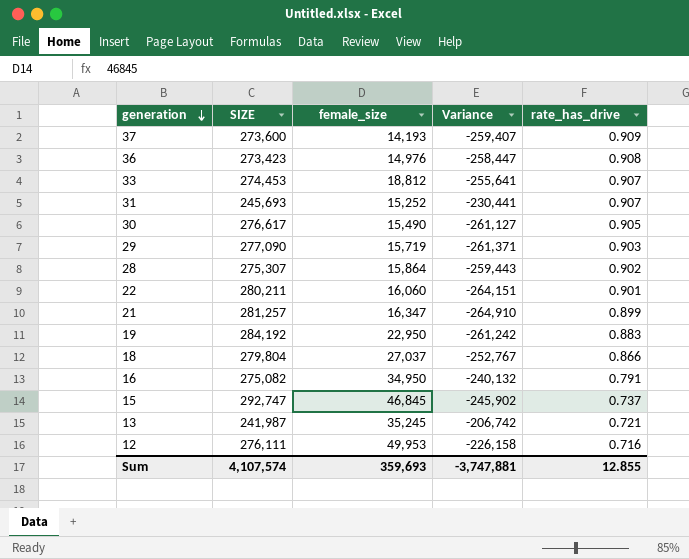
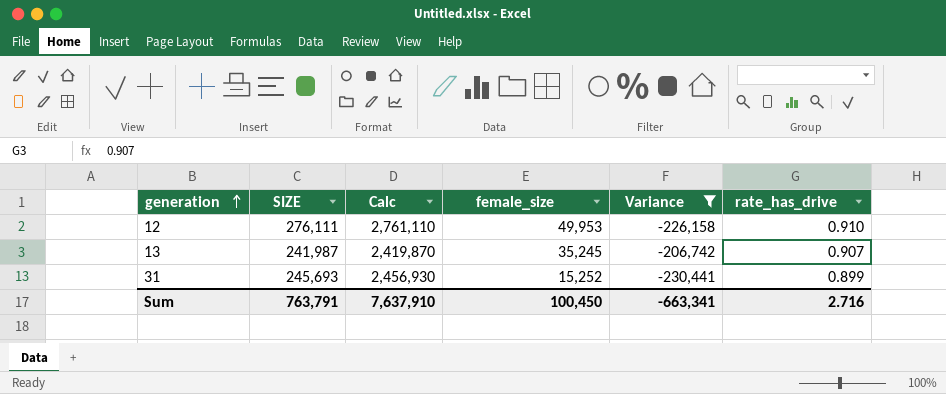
filter: none -> Variance >= -230,441
row order: generation descending -> generation ascending
column Calc | formula: none -> [SIZE] * 10
12 | rate_has_drive: 0.716 -> 0.910
13 | rate_has_drive: 0.721 -> 0.907
31 | rate_has_drive: 0.907 -> 0.899
Sum | SIZE: 4,107,574 -> 763,791
Sum | female_size: 359,693 -> 100,450
Sum | Variance: -3,747,881 -> -663,341
Sum | rate_has_drive: 12.855 -> 2.716

